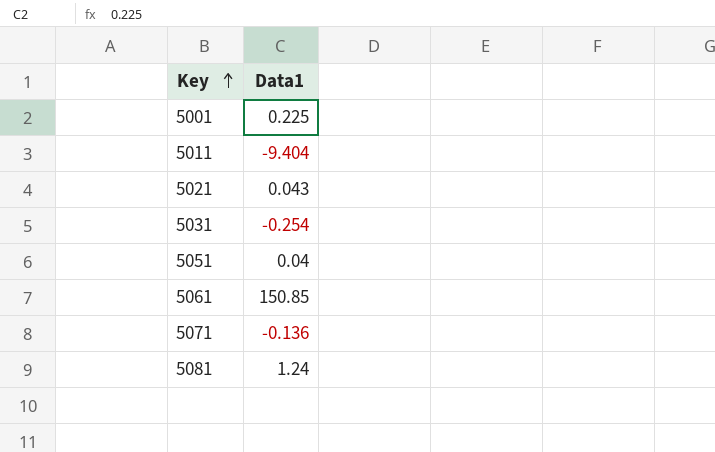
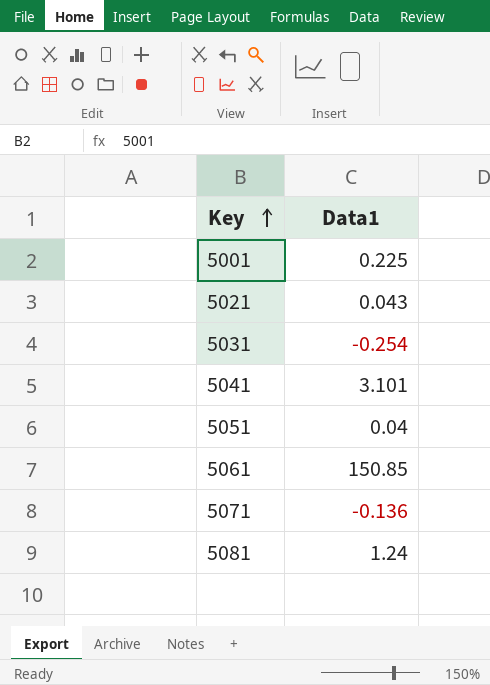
row 5011: -9.404 -> none
row 5041: none -> 3.101

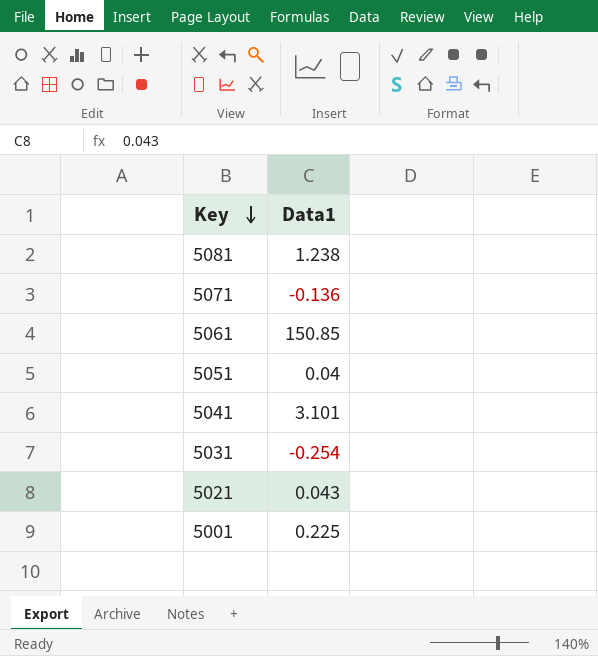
row order: Key ascending -> Key descending
5081 | Data1: 1.24 -> 1.238

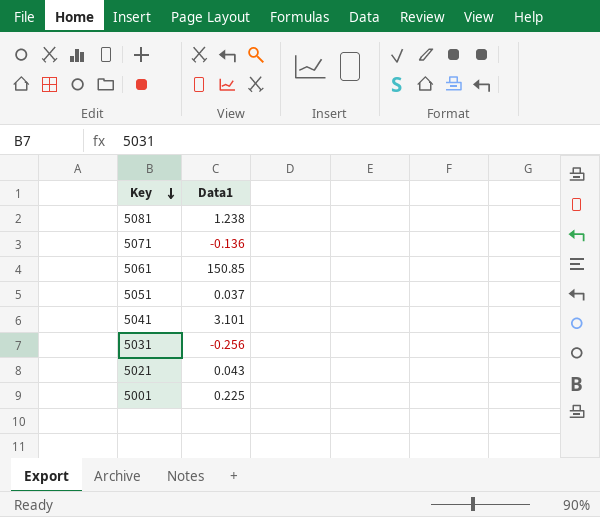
5051 | Data1: 0.04 -> 0.037
5031 | Data1: -0.254 -> -0.256

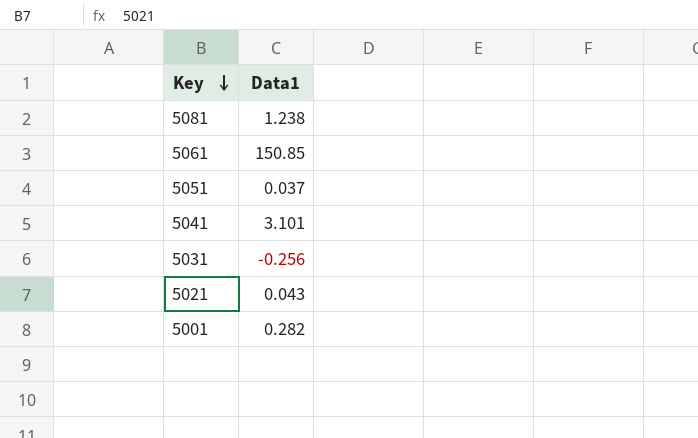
row 5071: -0.136 -> none
5001 | Data1: 0.225 -> 0.282

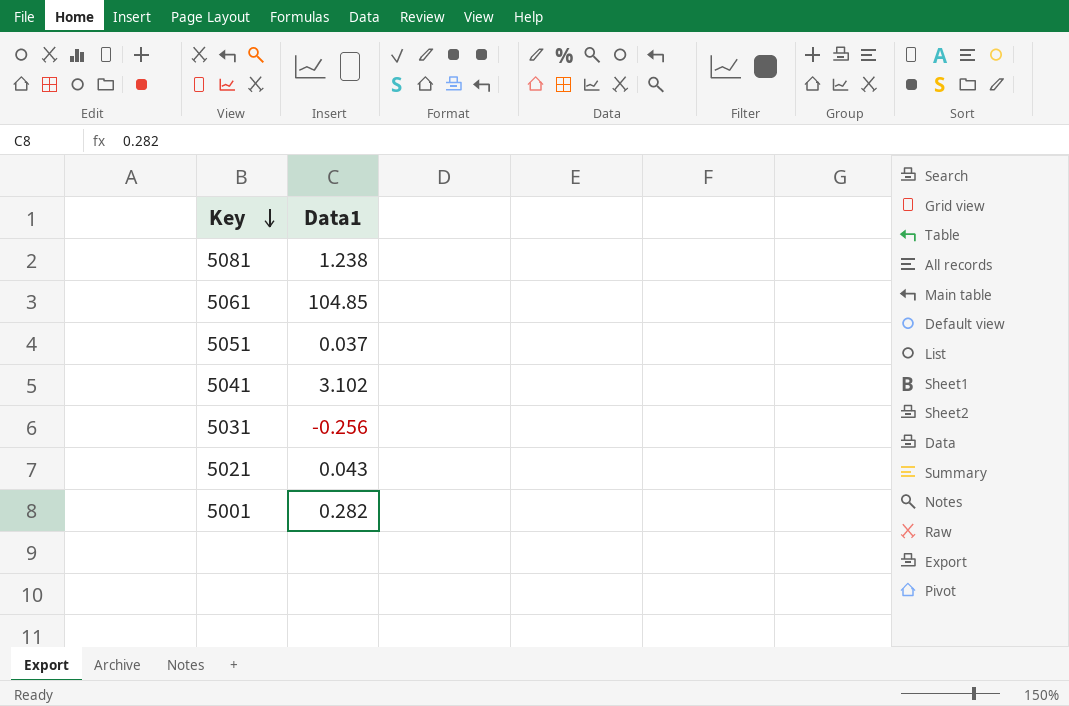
5061 | Data1: 150.85 -> 104.85
5041 | Data1: 3.101 -> 3.102

